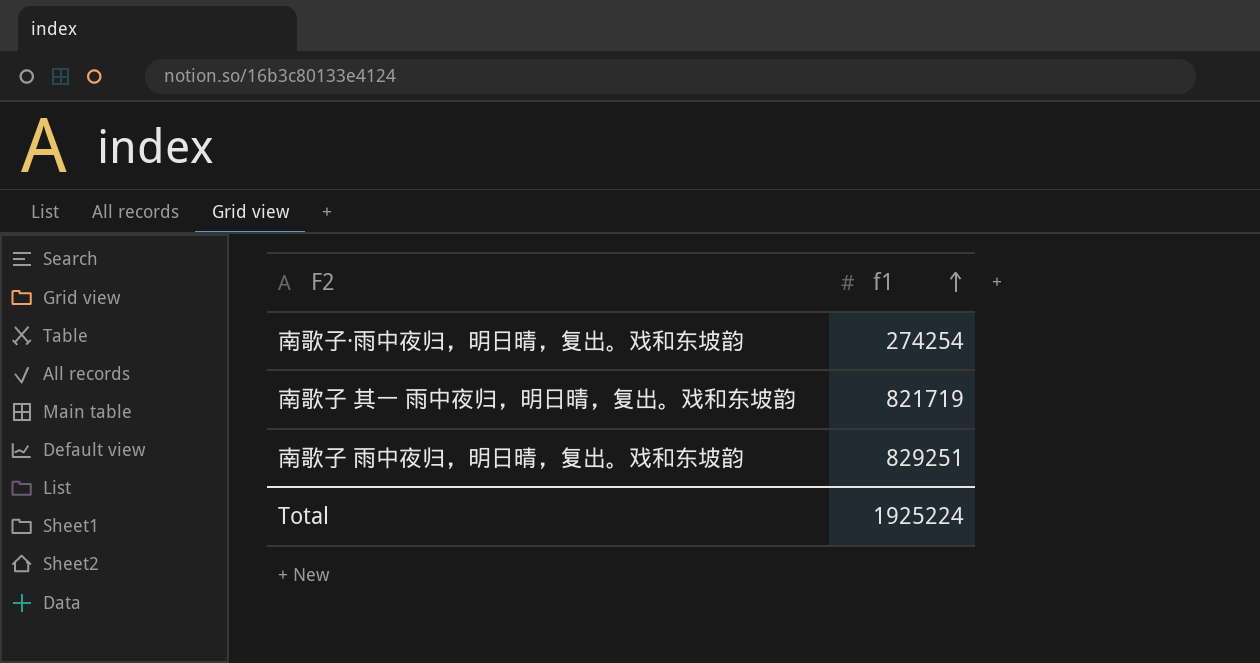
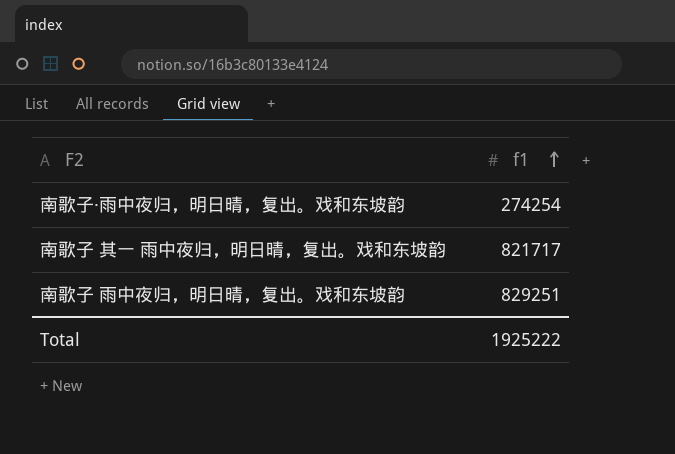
南歌子 其一 雨中夜归，明日晴，复出。戏和东坡韵 | f1: 821719 -> 821717
Total | f1: 1925224 -> 1925222

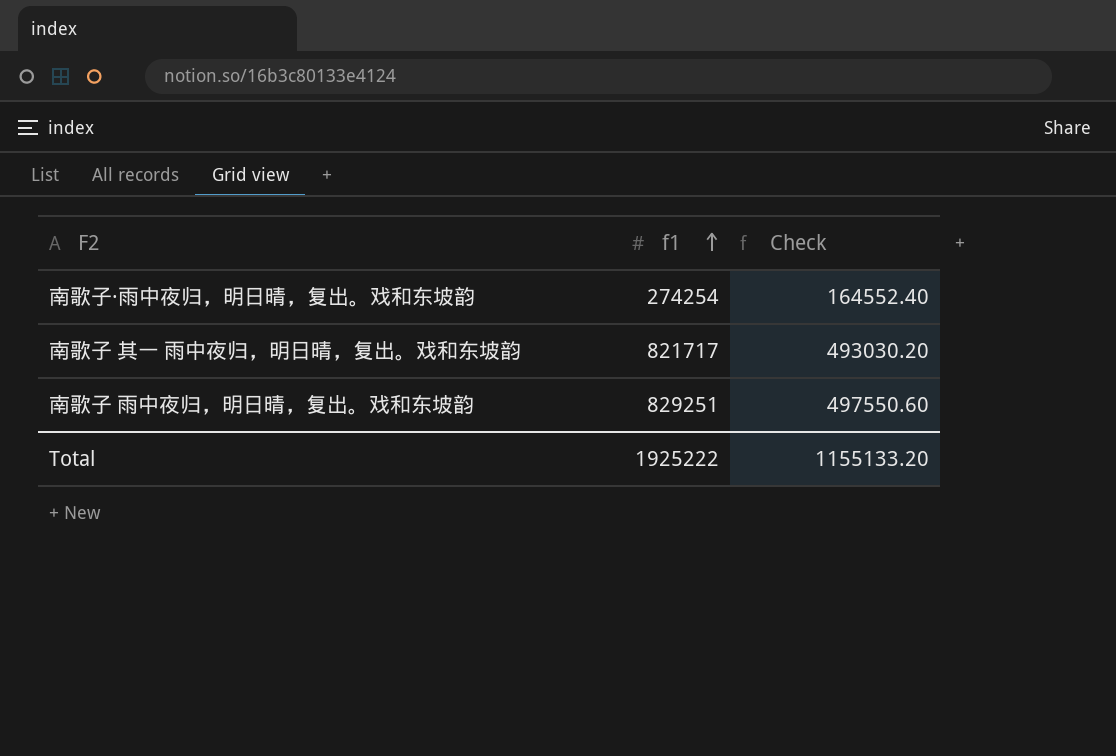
column Check | formula: none -> [f1] * 0.6

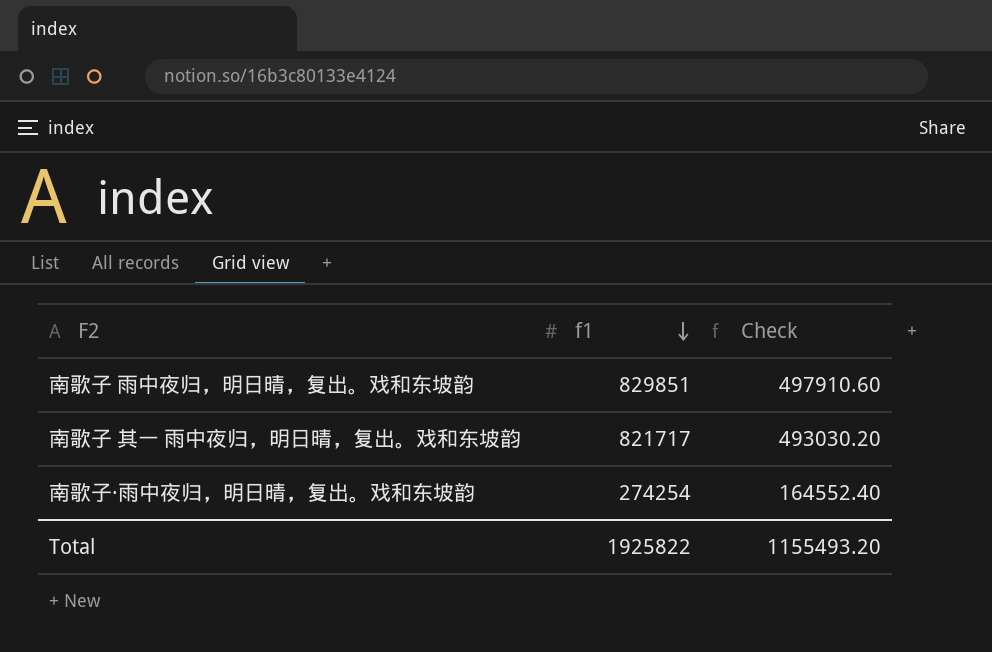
row order: f1 ascending -> f1 descending
南歌子 雨中夜归，明日晴，复出。戏和东坡韵 | f1: 829251 -> 829851
南歌子 雨中夜归，明日晴，复出。戏和东坡韵 | Check: 497550.60 -> 497910.60
Total | f1: 1925222 -> 1925822
Total | Check: 1155133.20 -> 1155493.20

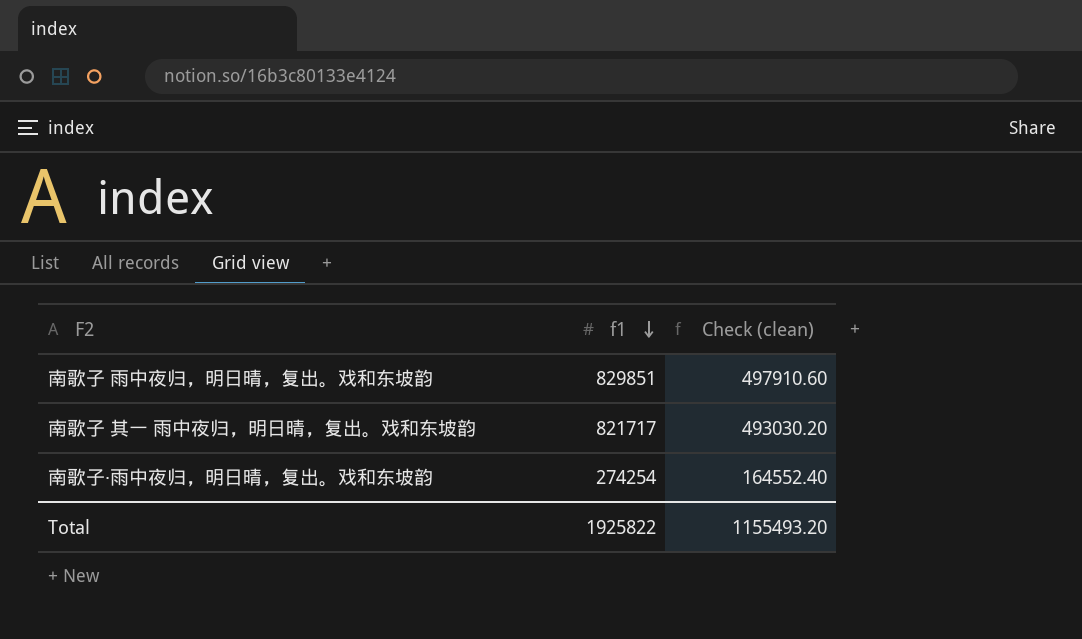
column name: Check -> Check (clean)

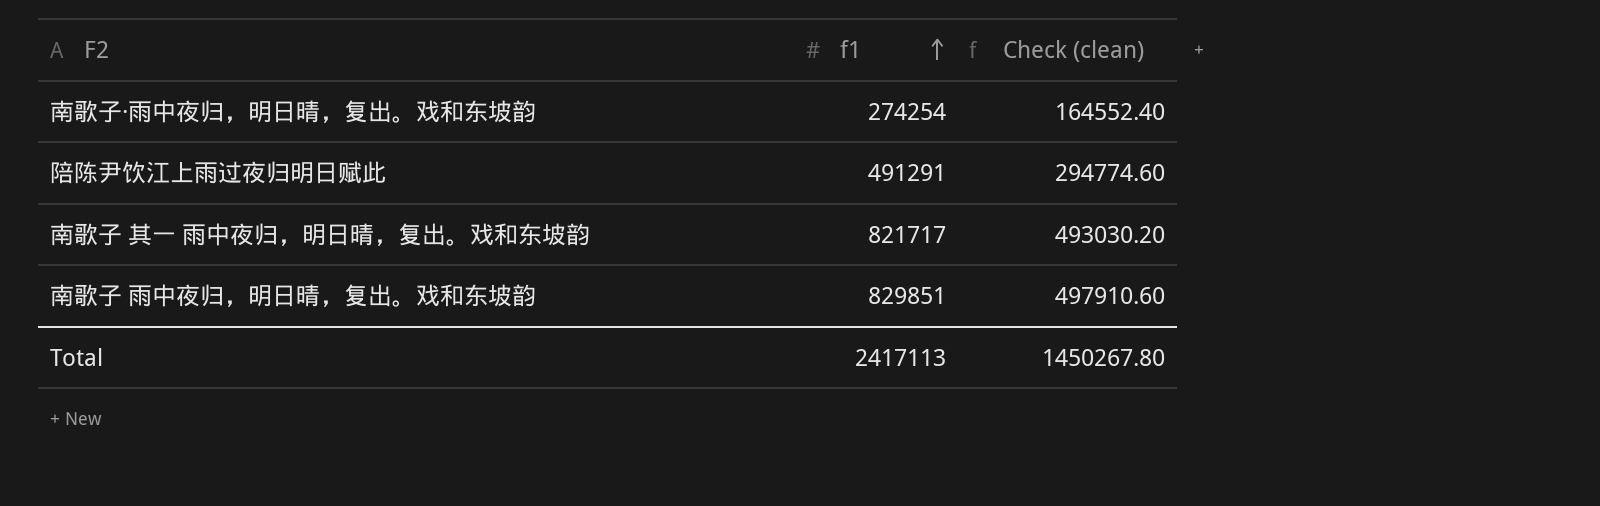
row order: f1 descending -> f1 ascending
row 陪陈尹饮江上雨过夜归明日赋此: none -> 491291 | 294774.60
Total | f1: 1925822 -> 2417113
Total | Check (clean): 1155493.20 -> 1450267.80

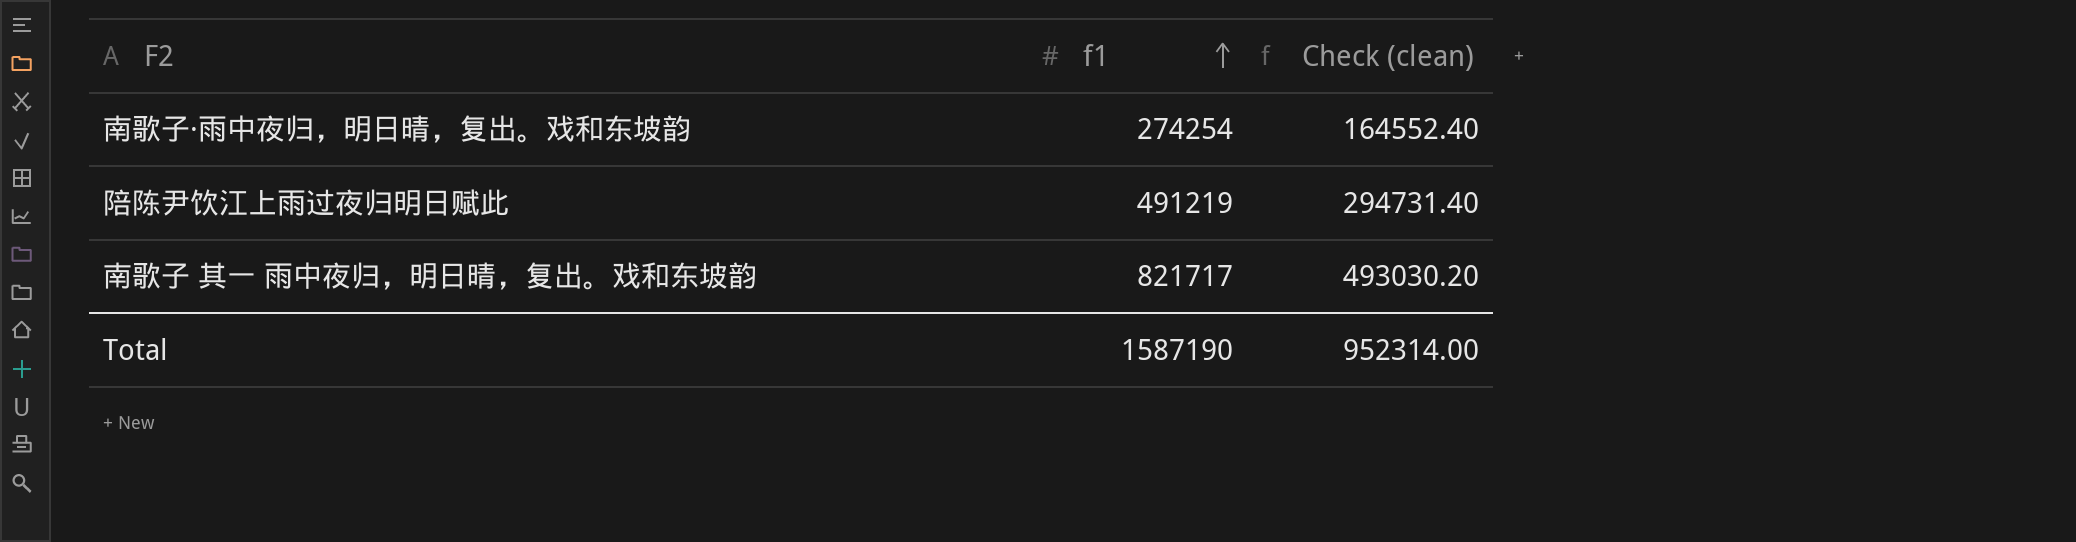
row 南歌子 雨中夜归，明日晴，复出。戏和东坡韵: 829851 | 497910.60 -> none
陪陈尹饮江上雨过夜归明日赋此 | f1: 491291 -> 491219
陪陈尹饮江上雨过夜归明日赋此 | Check (clean): 294774.60 -> 294731.40
Total | f1: 2417113 -> 1587190
Total | Check (clean): 1450267.80 -> 952314.00

